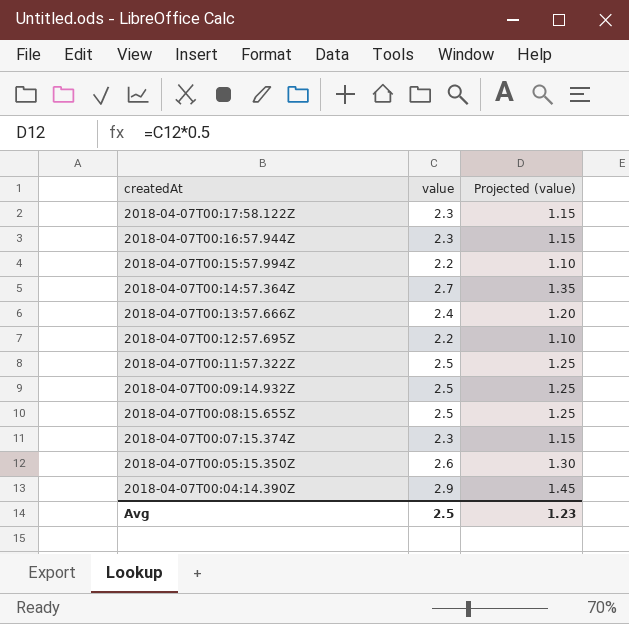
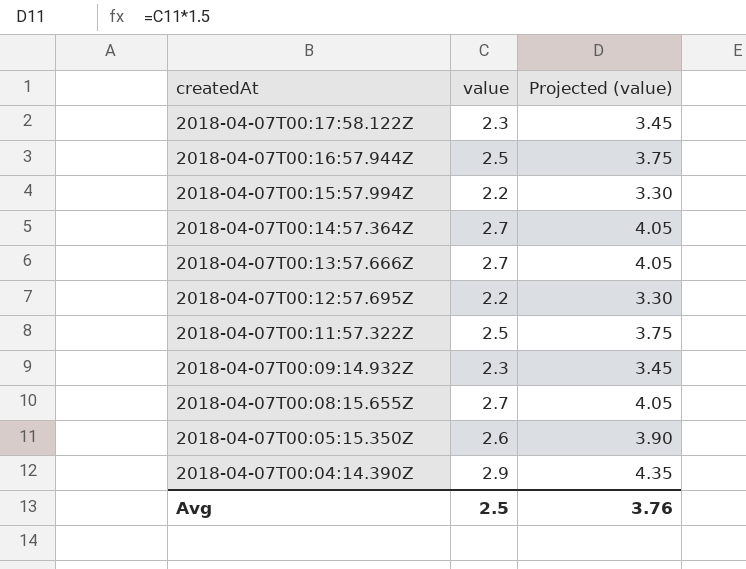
column Projected (value) | formula: [value] * 0.5 -> [value] * 1.5
row 2018-04-07T00:07:15.374Z: 2.3 | 1.15 -> none
2018-04-07T00:16:57.944Z | value: 2.3 -> 2.5
2018-04-07T00:13:57.666Z | value: 2.4 -> 2.7
2018-04-07T00:09:14.932Z | value: 2.5 -> 2.3
2018-04-07T00:08:15.655Z | value: 2.5 -> 2.7
Avg | Projected (value): 1.23 -> 3.76

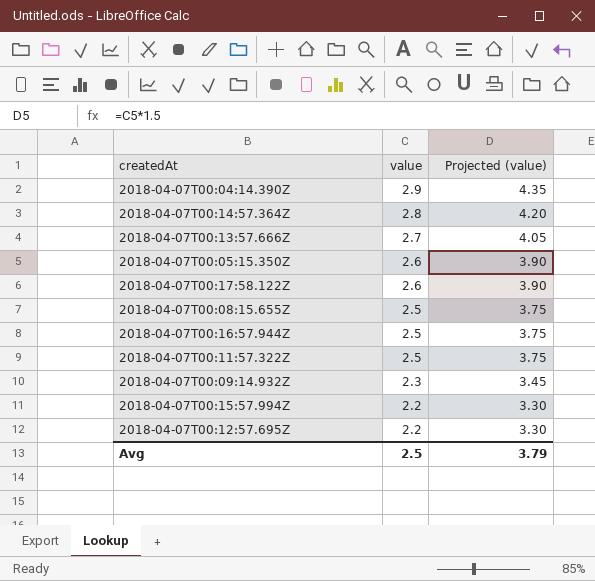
row order: createdAt descending -> value descending
2018-04-07T00:14:57.364Z | value: 2.7 -> 2.8
2018-04-07T00:14:57.364Z | Projected (value): 4.05 -> 4.20
2018-04-07T00:17:58.122Z | value: 2.3 -> 2.6
2018-04-07T00:17:58.122Z | Projected (value): 3.45 -> 3.90
2018-04-07T00:08:15.655Z | value: 2.7 -> 2.5
2018-04-07T00:08:15.655Z | Projected (value): 4.05 -> 3.75
Avg | Projected (value): 3.76 -> 3.79

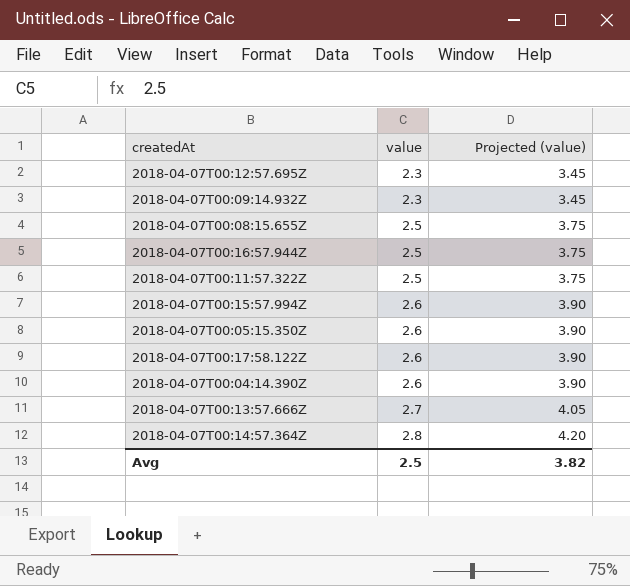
row order: value descending -> value ascending
2018-04-07T00:12:57.695Z | value: 2.2 -> 2.3
2018-04-07T00:12:57.695Z | Projected (value): 3.30 -> 3.45
2018-04-07T00:15:57.994Z | value: 2.2 -> 2.6
2018-04-07T00:15:57.994Z | Projected (value): 3.30 -> 3.90
2018-04-07T00:04:14.390Z | value: 2.9 -> 2.6
2018-04-07T00:04:14.390Z | Projected (value): 4.35 -> 3.90
Avg | Projected (value): 3.79 -> 3.82

